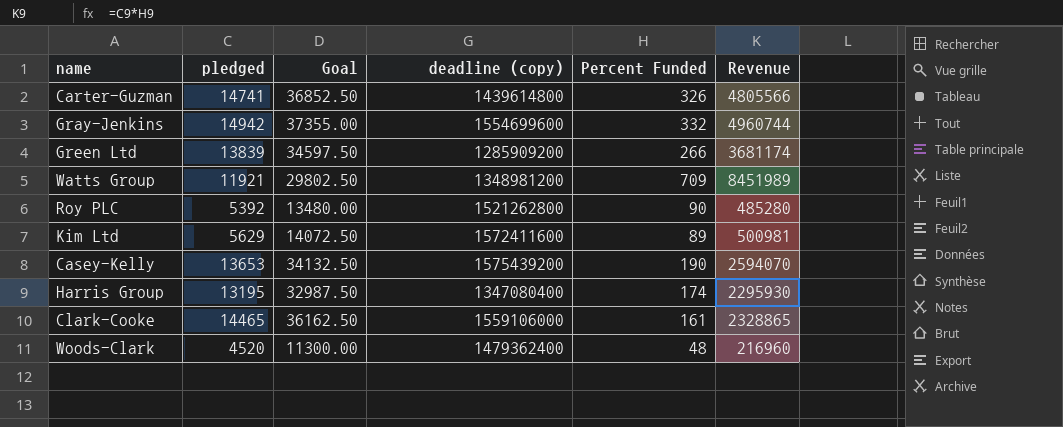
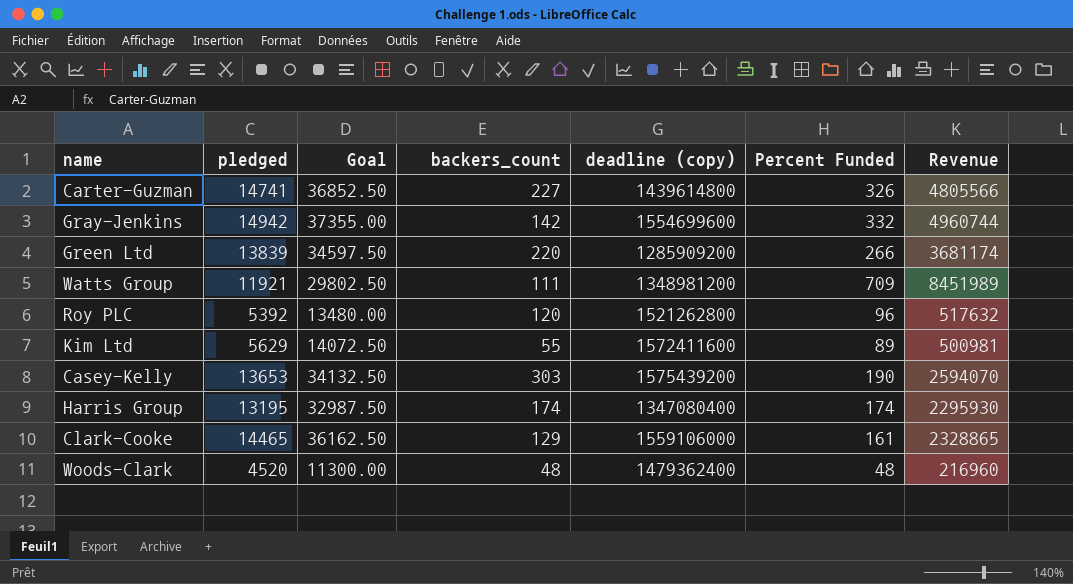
column backers_count | position: none -> 4
Roy PLC | Percent Funded: 90 -> 96
Roy PLC | Revenue: 485280 -> 517632

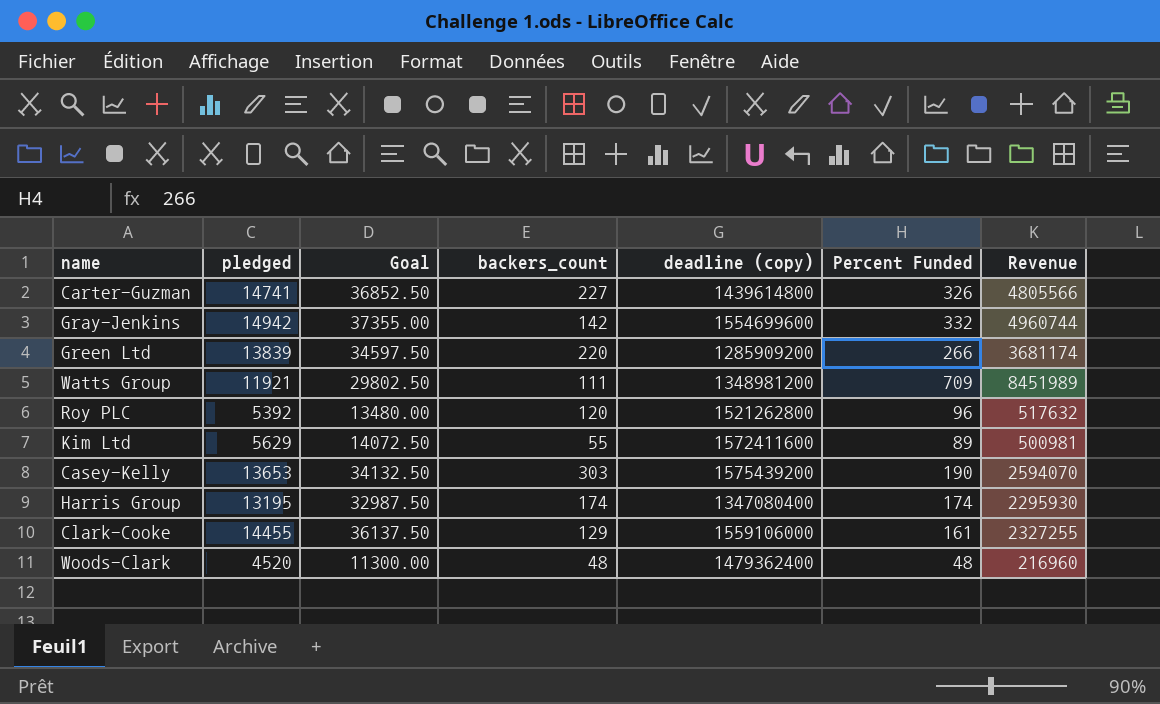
Clark-Cooke | pledged: 14465 -> 14455
Clark-Cooke | Goal: 36162.50 -> 36137.50
Clark-Cooke | Revenue: 2328865 -> 2327255

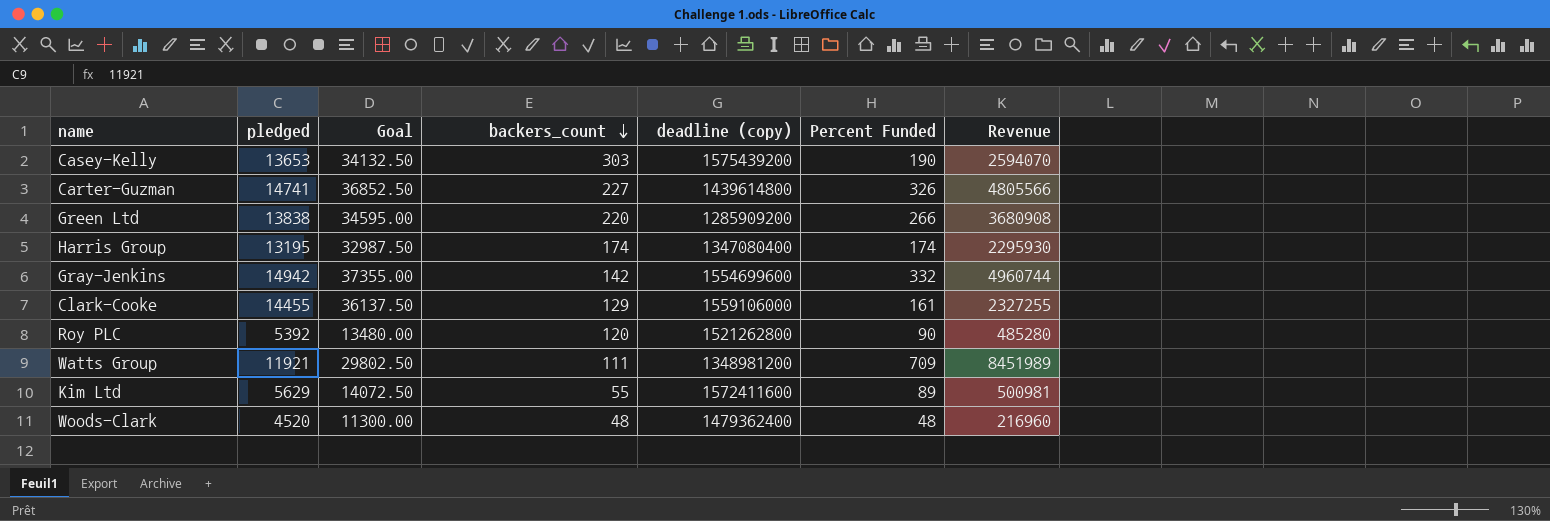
row order: none -> backers_count descending
Green Ltd | pledged: 13839 -> 13838
Green Ltd | Goal: 34597.50 -> 34595.00
Green Ltd | Revenue: 3681174 -> 3680908
Roy PLC | Percent Funded: 96 -> 90
Roy PLC | Revenue: 517632 -> 485280

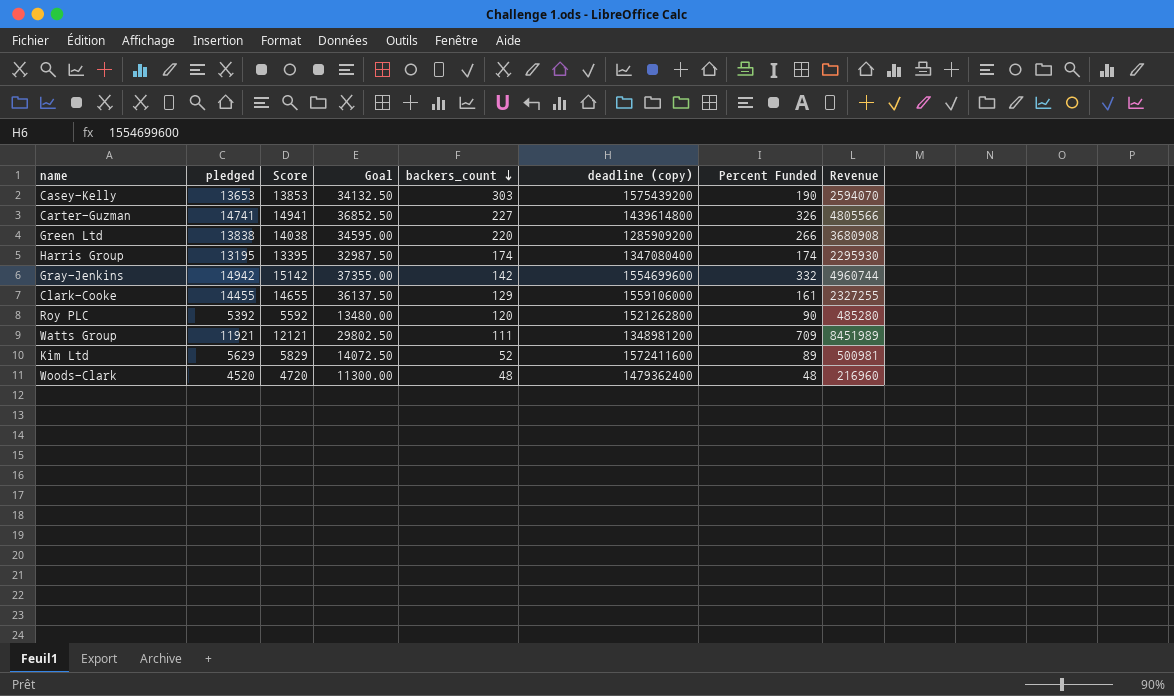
column Score | formula: none -> [pledged] + 200
Kim Ltd | backers_count: 55 -> 52

